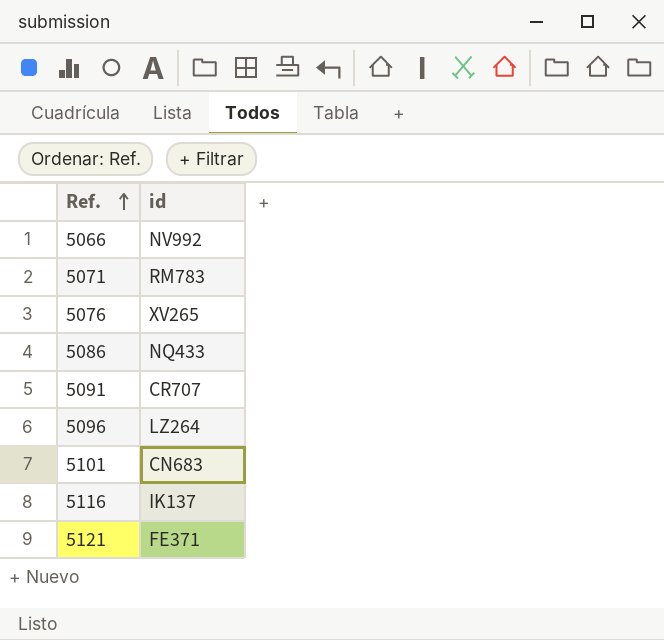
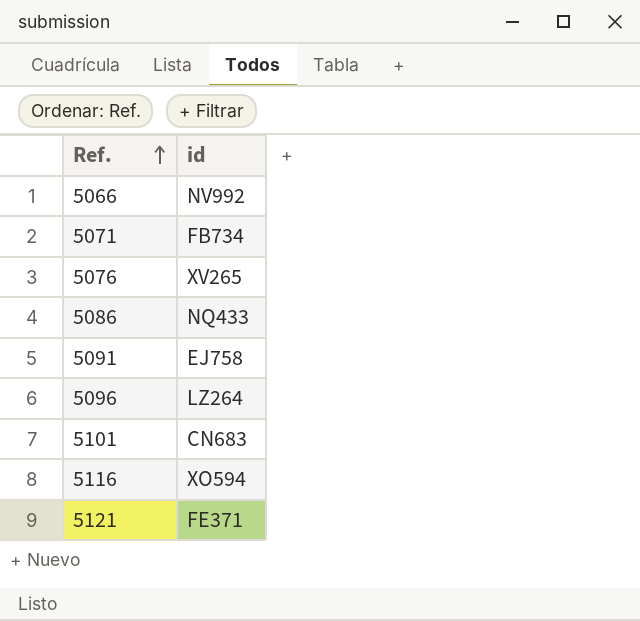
5071 | id: RM783 -> FB734
5091 | id: CR707 -> EJ758
5116 | id: IK137 -> XO594

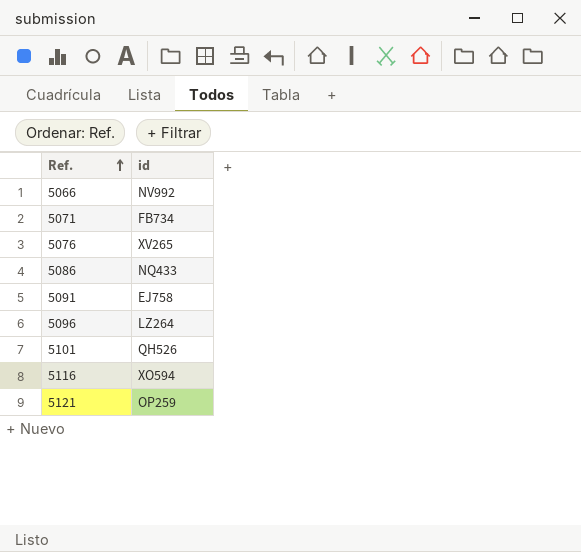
5101 | id: CN683 -> QH526
5121 | id: FE371 -> OP259

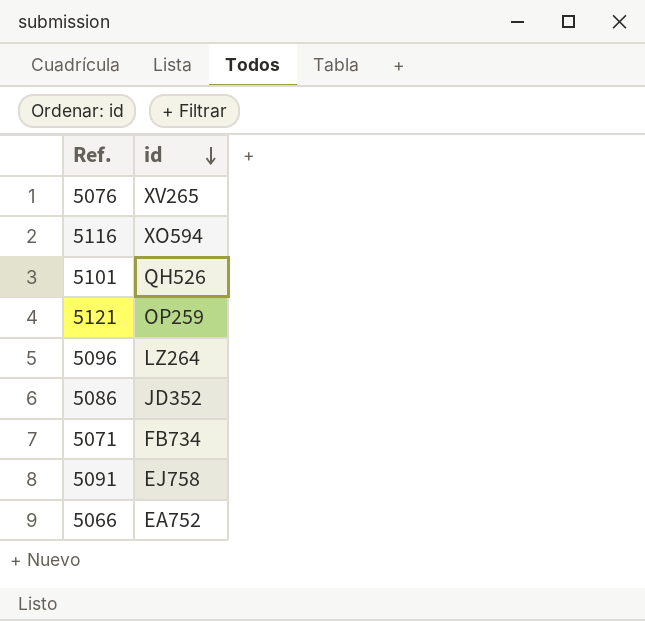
row order: Ref. ascending -> id descending
5086 | id: NQ433 -> JD352
5066 | id: NV992 -> EA752

